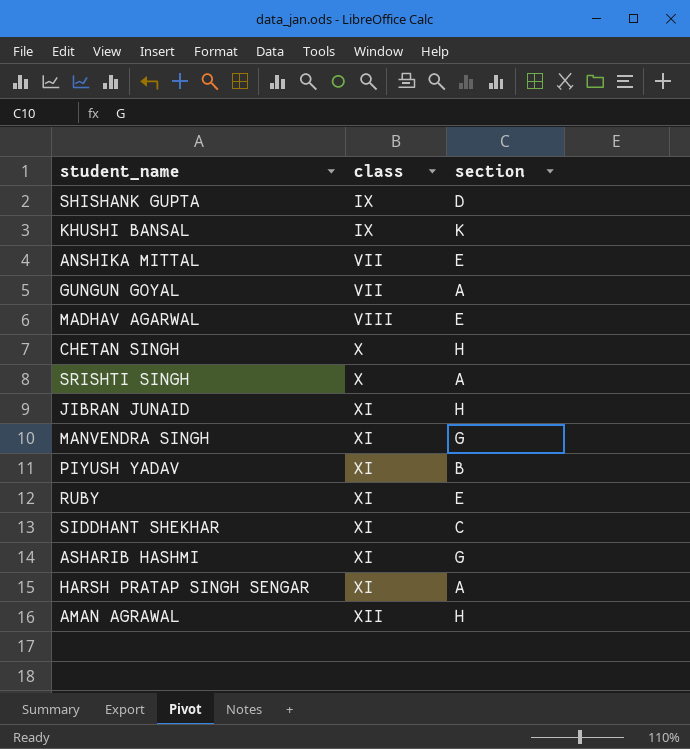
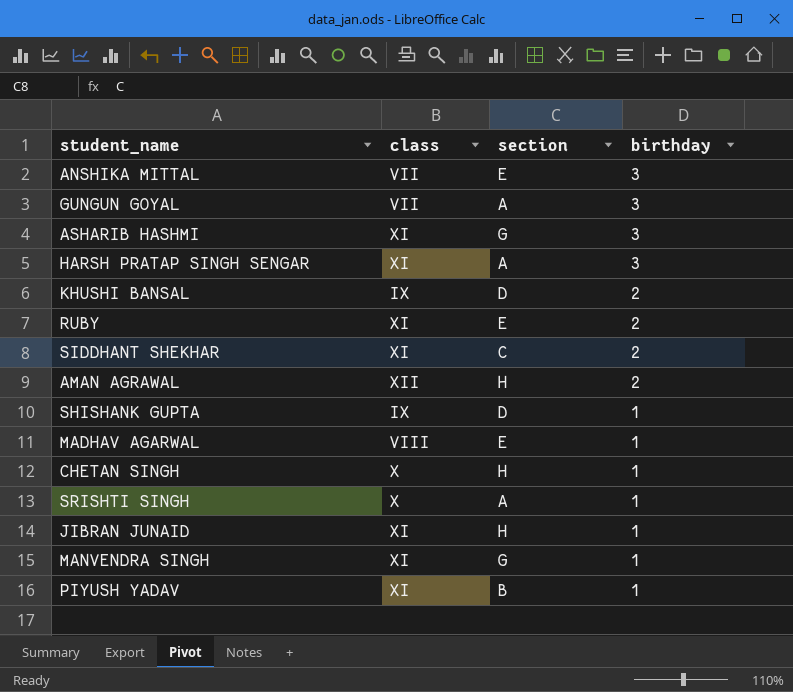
row order: class ascending -> birthday descending
column birthday | position: none -> 4
KHUSHI BANSAL | section: K -> D

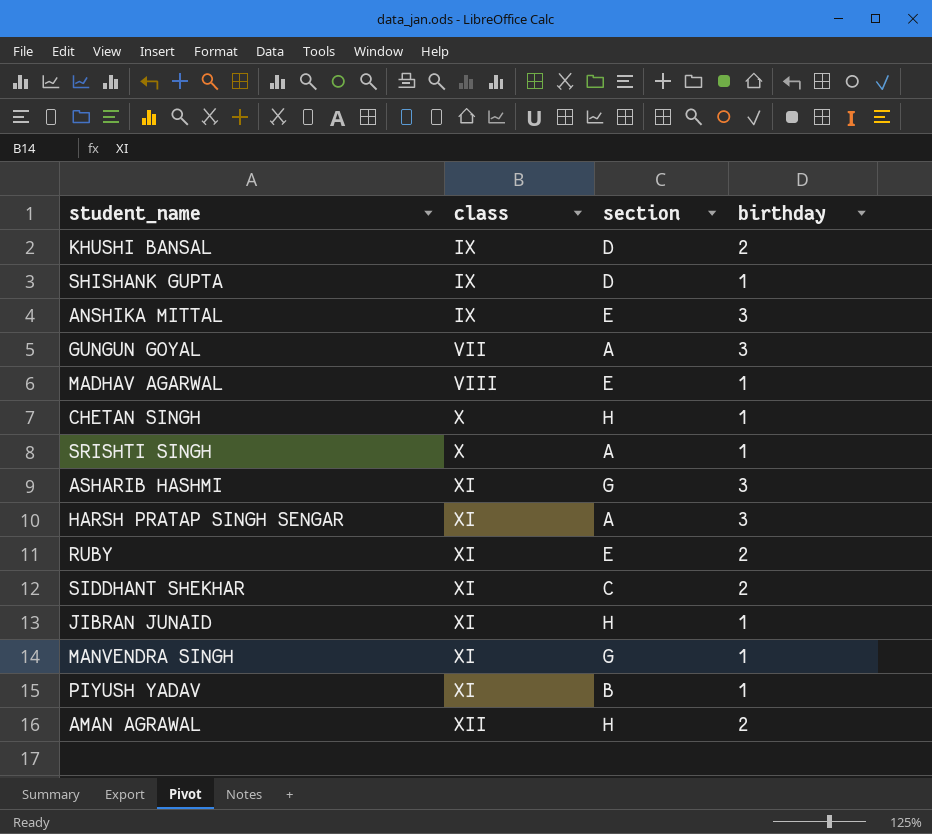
row order: birthday descending -> class ascending
ANSHIKA MITTAL | class: VII -> IX

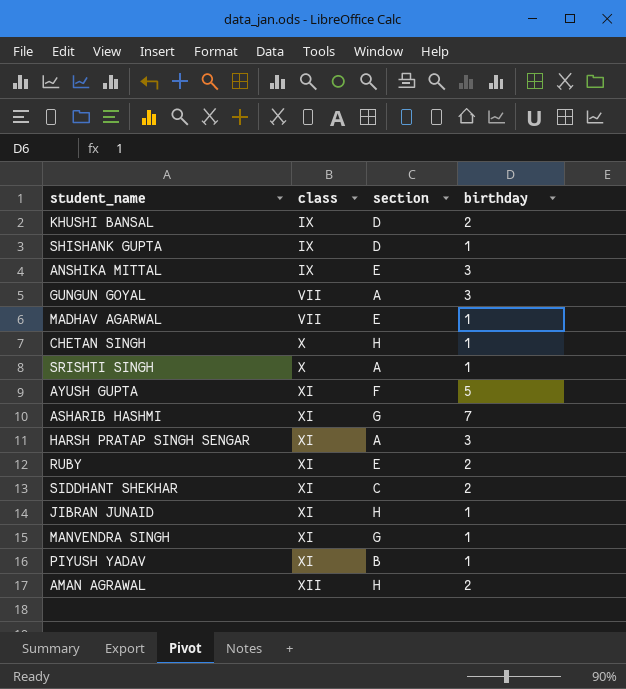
MADHAV AGARWAL | class: VIII -> VII
row AYUSH GUPTA: none -> XI | F | 5
ASHARIB HASHMI | birthday: 3 -> 7

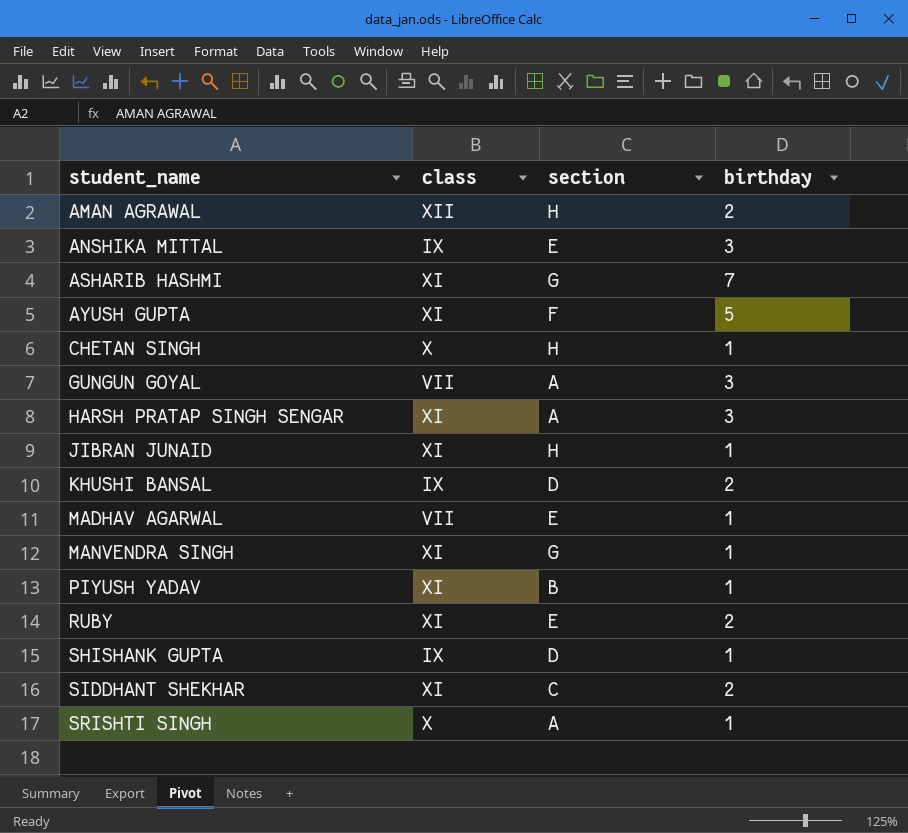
row order: class ascending -> student_name ascending

